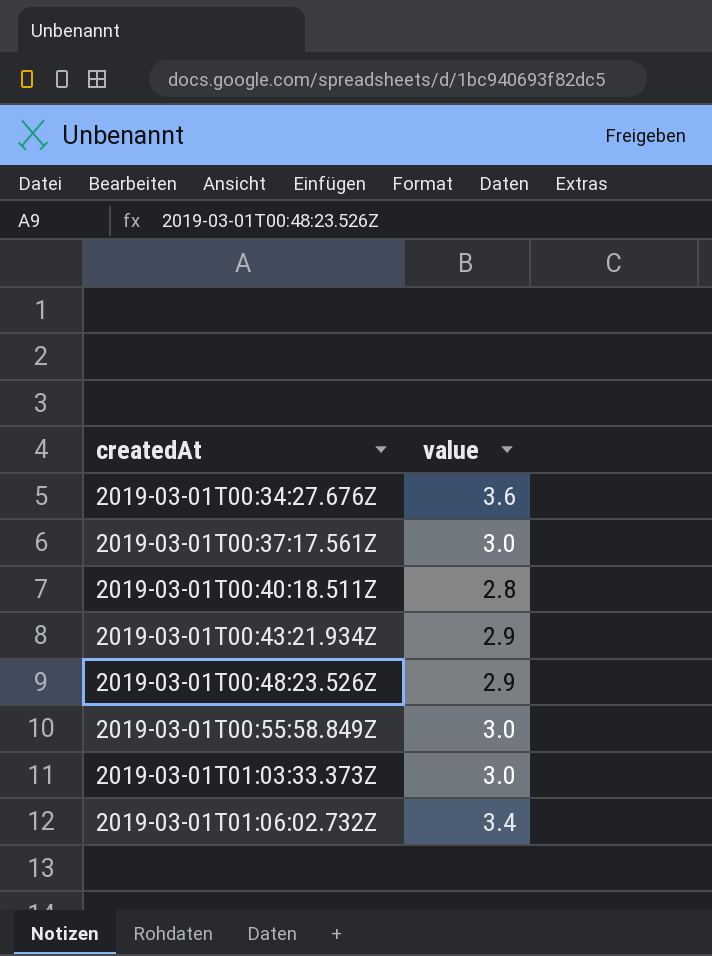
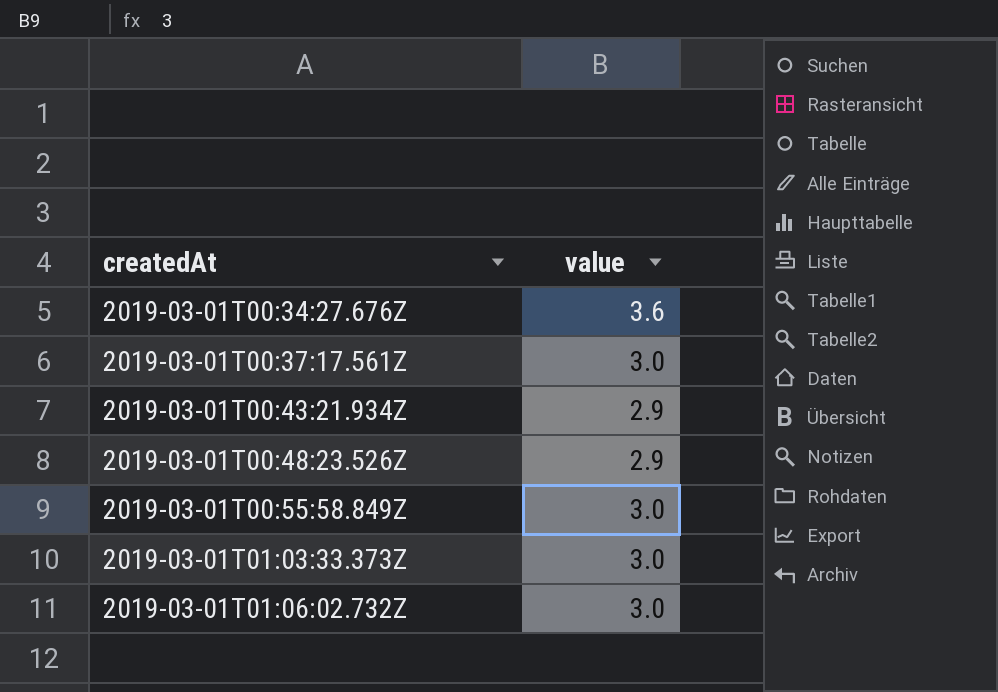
row 2019-03-01T00:40:18.511Z: 2.8 -> none
2019-03-01T01:06:02.732Z | value: 3.4 -> 3.0

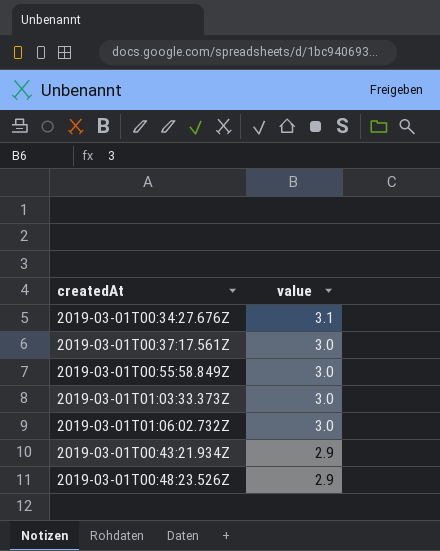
row order: createdAt ascending -> value descending
2019-03-01T00:34:27.676Z | value: 3.6 -> 3.1

